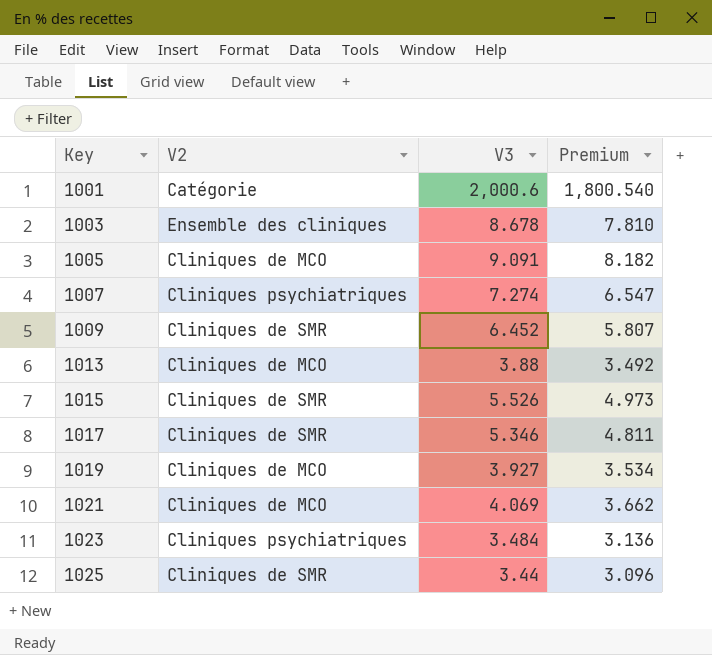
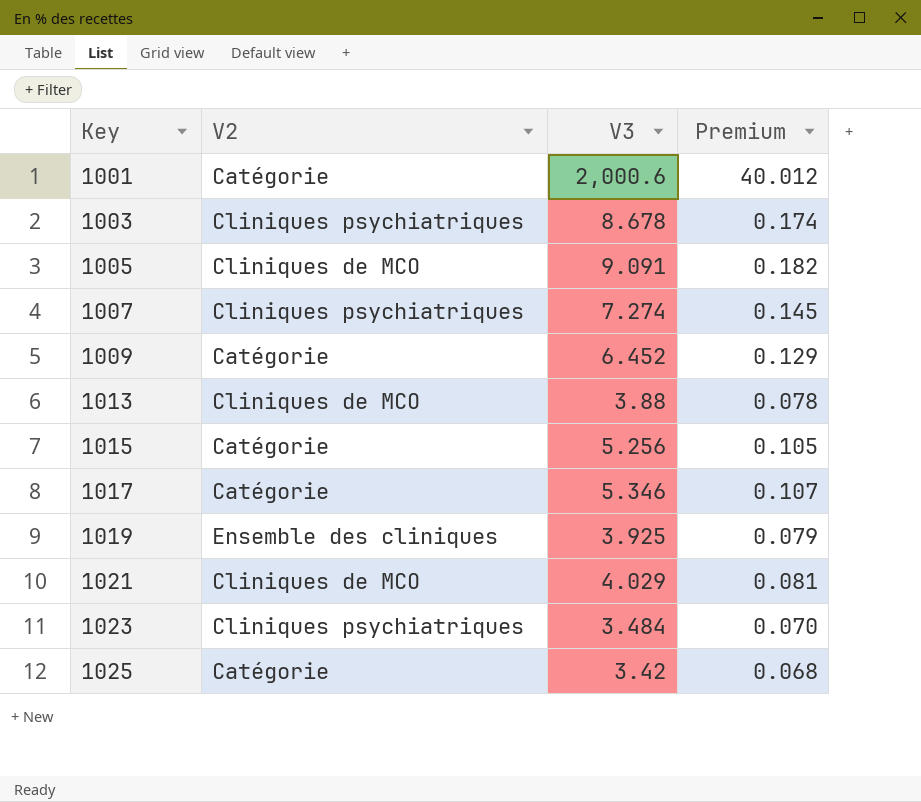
column Premium | formula: [V3] * 0.9 -> [V3] * 0.02
1003 | V2: Ensemble des cliniques -> Cliniques psychiatriques
1009 | V2: Cliniques de SMR -> Catégorie
1015 | V2: Cliniques de SMR -> Catégorie
1015 | V3: 5.526 -> 5.256
1017 | V2: Cliniques de SMR -> Catégorie
1019 | V2: Cliniques de MCO -> Ensemble des cliniques
1019 | V3: 3.927 -> 3.925
1021 | V3: 4.069 -> 4.029
1025 | V2: Cliniques de SMR -> Catégorie
1025 | V3: 3.44 -> 3.42

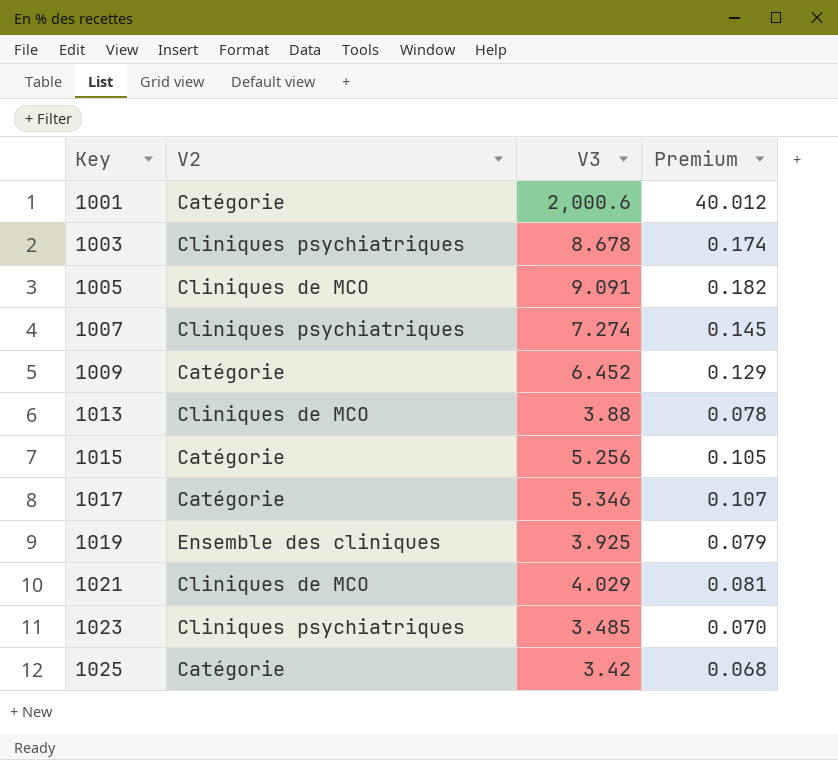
1023 | V3: 3.484 -> 3.485

